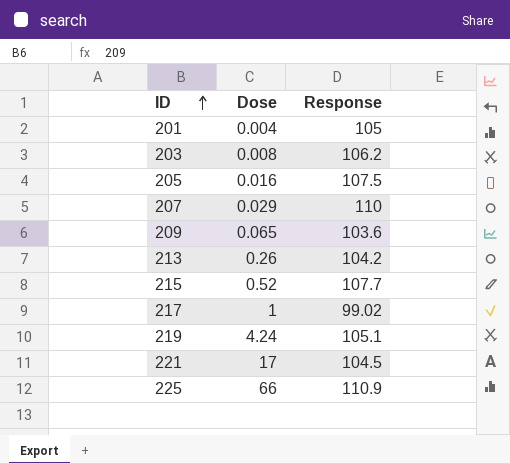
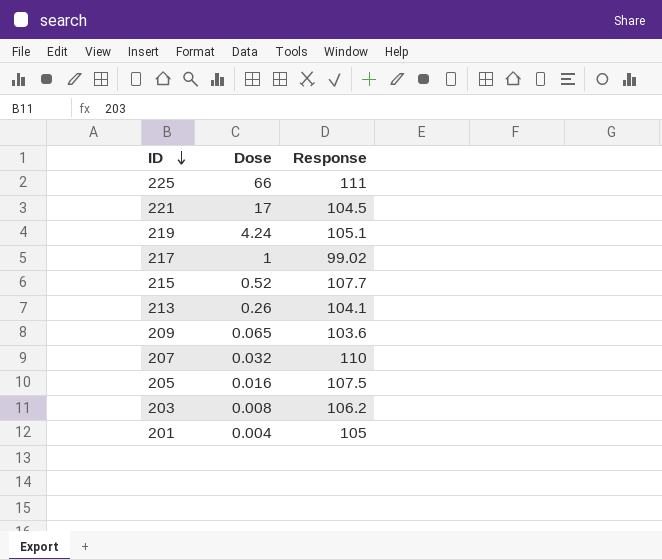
row order: ID ascending -> ID descending
225 | Response: 110.9 -> 111
213 | Response: 104.2 -> 104.1
207 | Dose: 0.029 -> 0.032

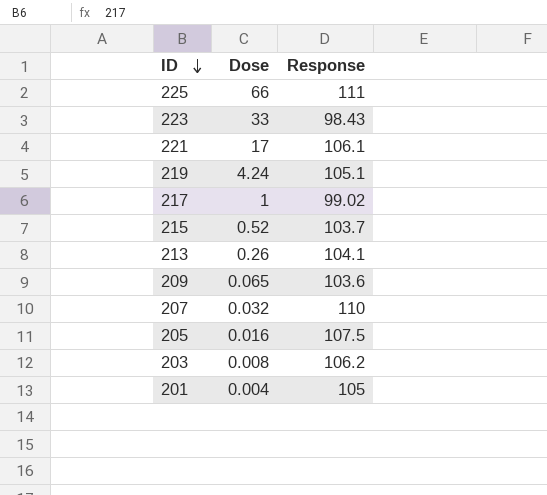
row 223: none -> 33 | 98.43
221 | Response: 104.5 -> 106.1
215 | Response: 107.7 -> 103.7

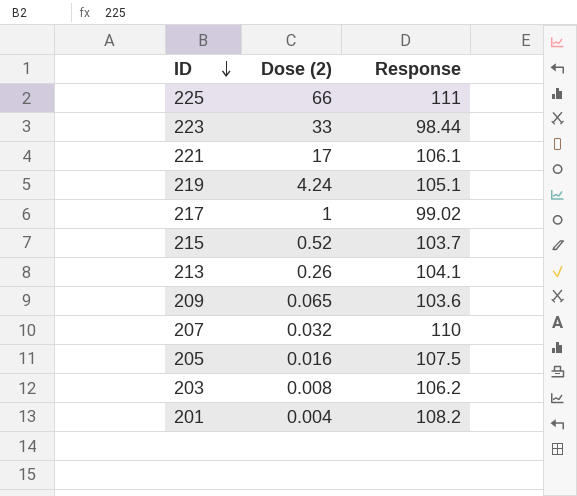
column name: Dose -> Dose (2)
223 | Response: 98.43 -> 98.44
201 | Response: 105 -> 108.2

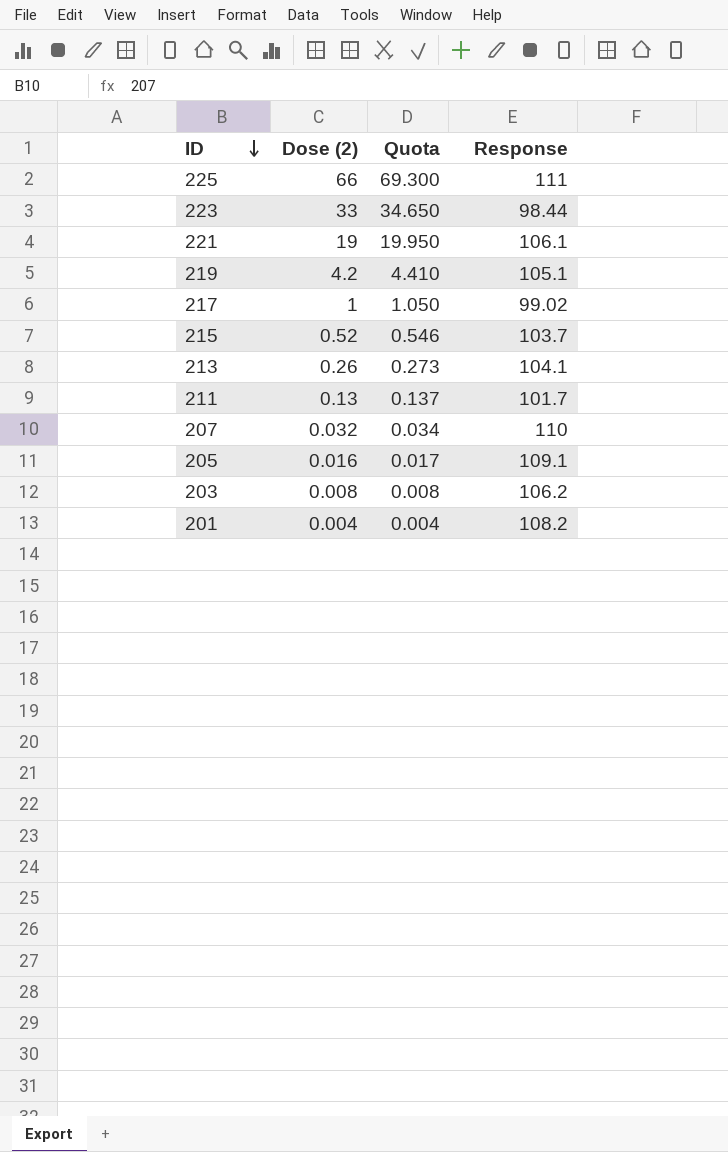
column Quota | formula: none -> [Dose (2)] * 1.05
row 209: 0.065 | 103.6 -> none
221 | Dose (2): 17 -> 19
219 | Dose (2): 4.24 -> 4.2
row 211: none -> 0.13 | 0.137 | 101.7
205 | Response: 107.5 -> 109.1

